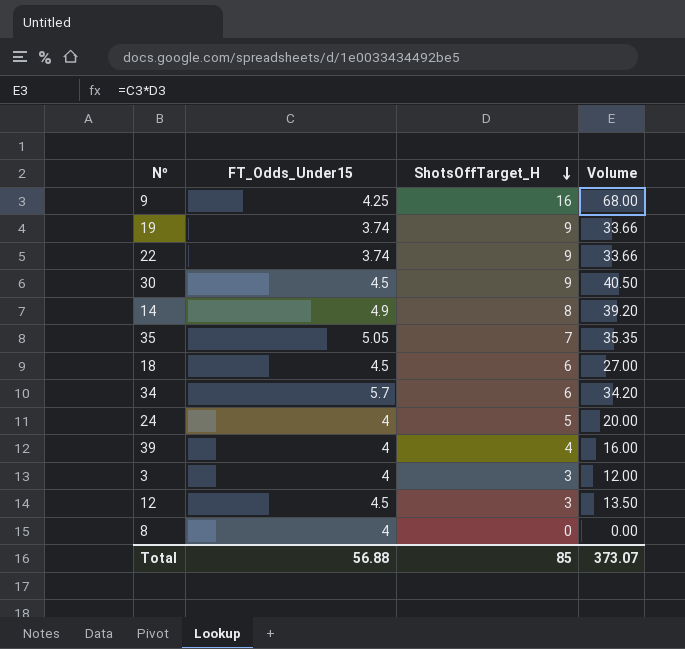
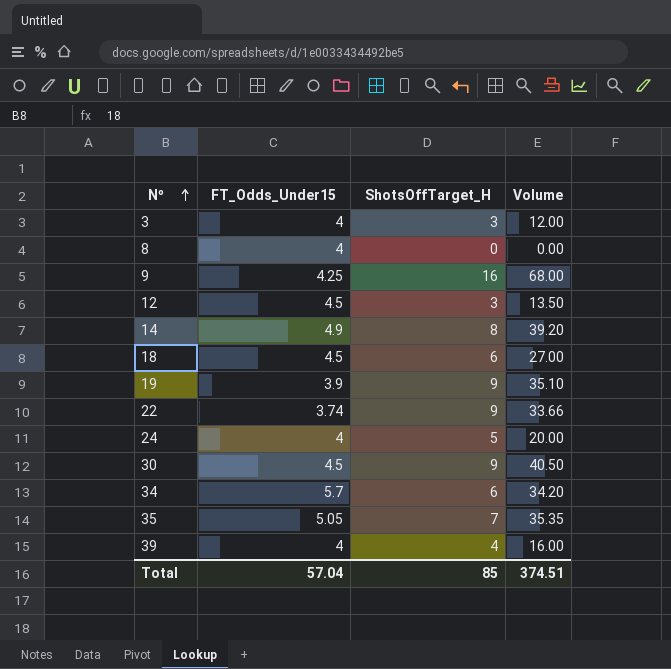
row order: ShotsOffTarget_H descending -> Nº ascending
19 | FT_Odds_Under15: 3.74 -> 3.9
19 | Volume: 33.66 -> 35.10
Total | FT_Odds_Under15: 56.88 -> 57.04
Total | Volume: 373.07 -> 374.51

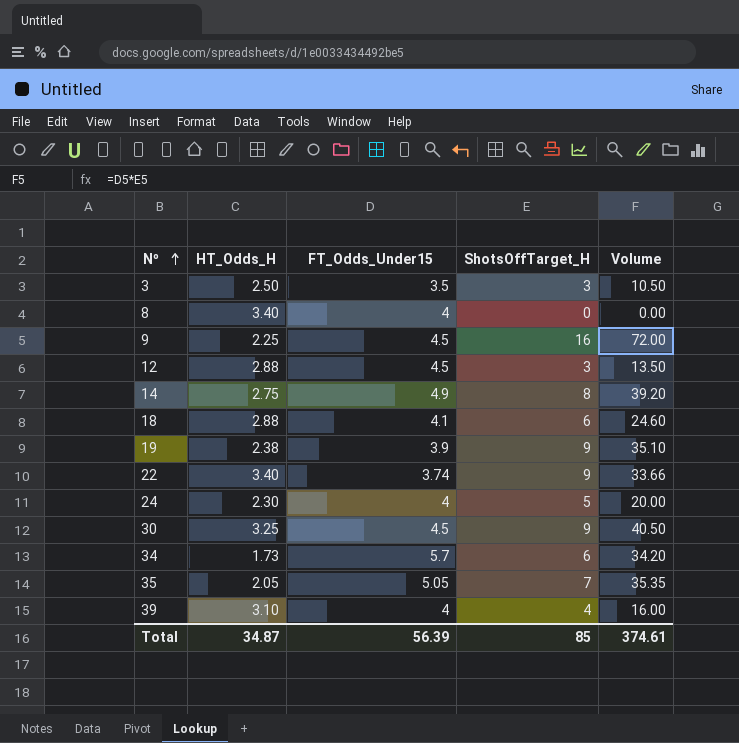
column HT_Odds_H | position: none -> 2
3 | FT_Odds_Under15: 4 -> 3.5
3 | Volume: 12.00 -> 10.50
9 | FT_Odds_Under15: 4.25 -> 4.5
9 | Volume: 68.00 -> 72.00
18 | FT_Odds_Under15: 4.5 -> 4.1
18 | Volume: 27.00 -> 24.60
Total | FT_Odds_Under15: 57.04 -> 56.39
Total | Volume: 374.51 -> 374.61

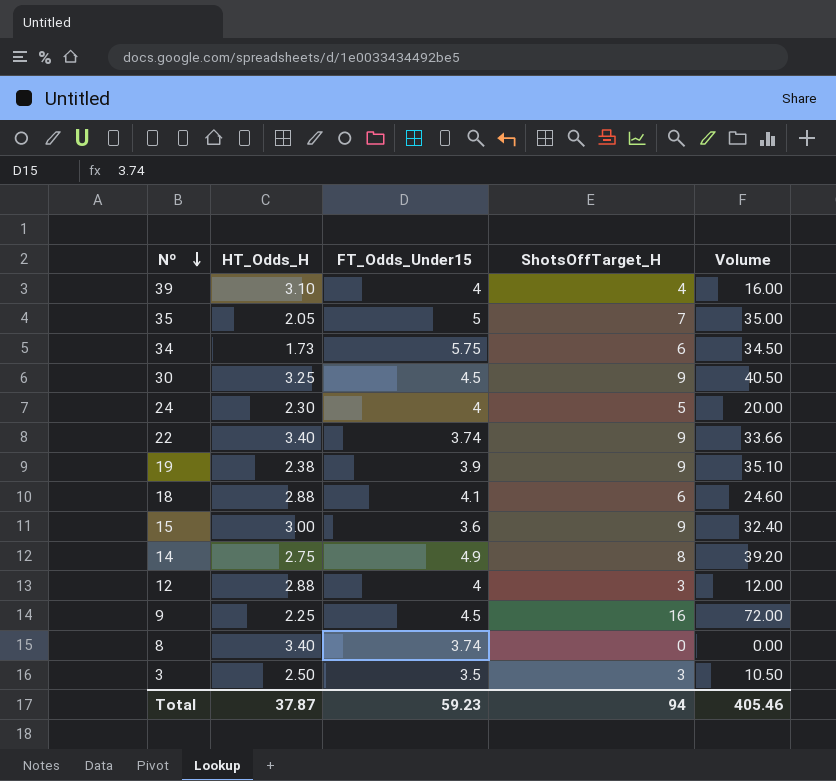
row order: Nº ascending -> Nº descending
35 | FT_Odds_Under15: 5.05 -> 5
35 | Volume: 35.35 -> 35.00
34 | FT_Odds_Under15: 5.7 -> 5.75
34 | Volume: 34.20 -> 34.50
row 15: none -> 3.00 | 3.6 | 9 | 32.40
12 | FT_Odds_Under15: 4.5 -> 4
12 | Volume: 13.50 -> 12.00
8 | FT_Odds_Under15: 4 -> 3.74
Total | HT_Odds_H: 34.87 -> 37.87
Total | FT_Odds_Under15: 56.39 -> 59.23
Total | ShotsOffTarget_H: 85 -> 94
Total | Volume: 374.61 -> 405.46

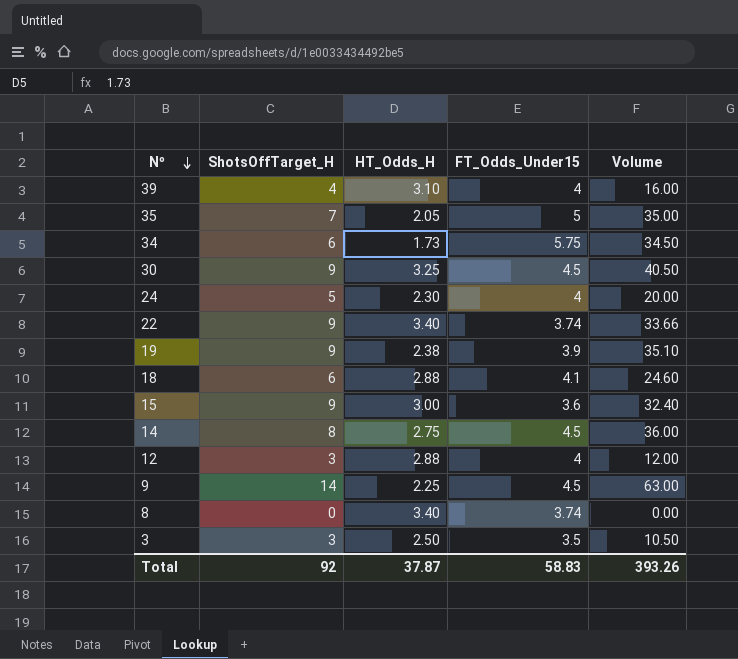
column ShotsOffTarget_H | position: 4 -> 2
14 | FT_Odds_Under15: 4.9 -> 4.5
14 | Volume: 39.20 -> 36.00
9 | ShotsOffTarget_H: 16 -> 14
9 | Volume: 72.00 -> 63.00
Total | ShotsOffTarget_H: 94 -> 92
Total | FT_Odds_Under15: 59.23 -> 58.83
Total | Volume: 405.46 -> 393.26

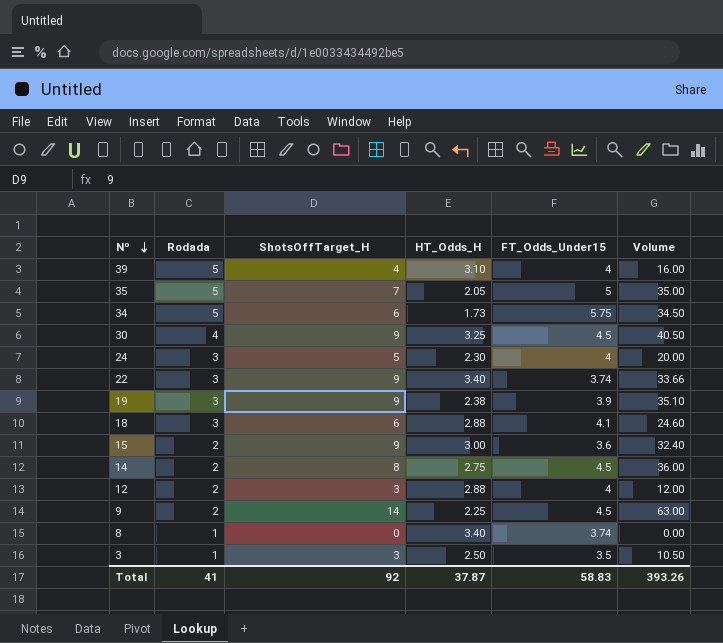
column Rodada | position: none -> 2

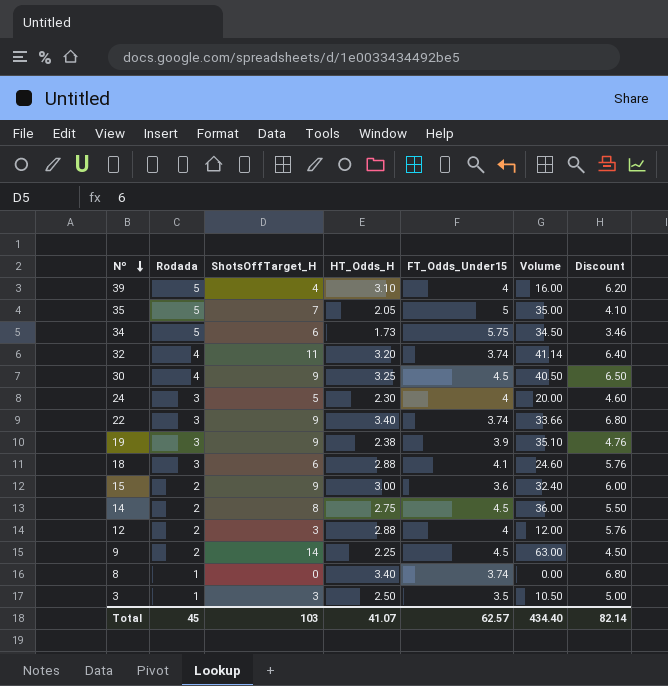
column Discount | formula: none -> [HT_Odds_H] * 2
row 32: none -> 4 | 11 | 3.20 | 3.74 | 41.14 | 6.40
Total | Rodada: 41 -> 45
Total | ShotsOffTarget_H: 92 -> 103
Total | HT_Odds_H: 37.87 -> 41.07
Total | FT_Odds_Under15: 58.83 -> 62.57
Total | Volume: 393.26 -> 434.40

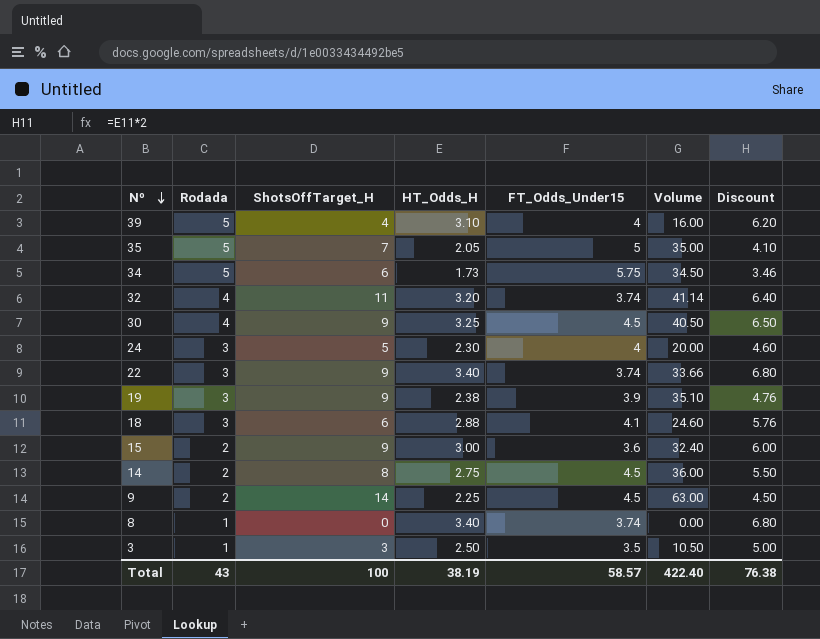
row 12: 2 | 3 | 2.88 | 4 | 12.00 | 5.76 -> none
Total | Rodada: 45 -> 43
Total | ShotsOffTarget_H: 103 -> 100
Total | HT_Odds_H: 41.07 -> 38.19
Total | FT_Odds_Under15: 62.57 -> 58.57
Total | Volume: 434.40 -> 422.40
Total | Discount: 82.14 -> 76.38

